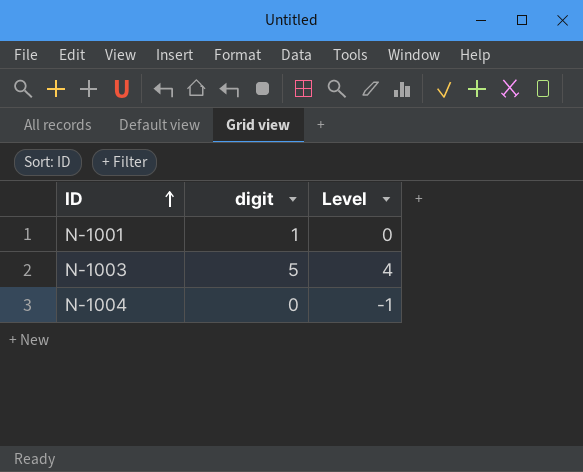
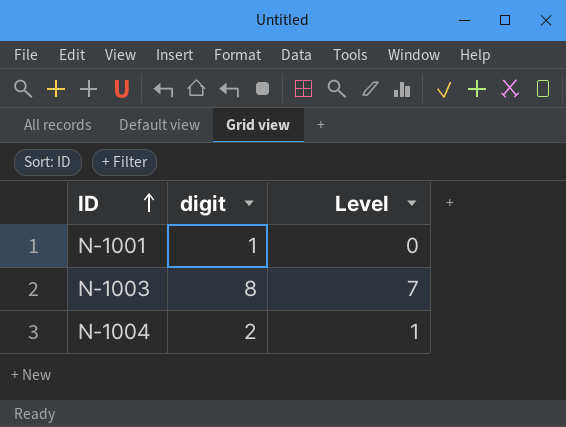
N-1003 | digit: 5 -> 8
N-1003 | Level: 4 -> 7
N-1004 | digit: 0 -> 2
N-1004 | Level: -1 -> 1

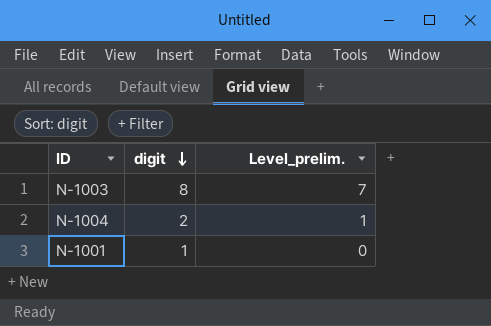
row order: ID ascending -> digit descending
column name: Level -> Level_prelim.

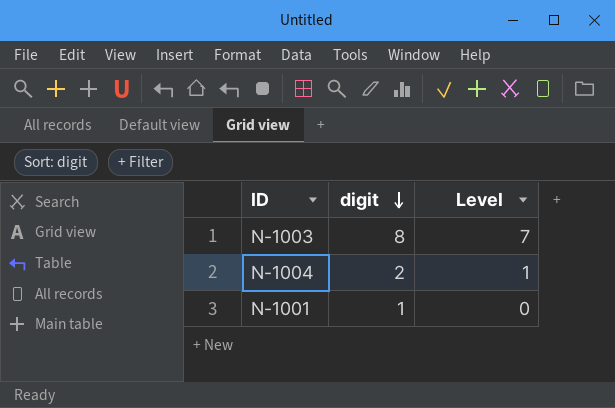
column name: Level_prelim. -> Level

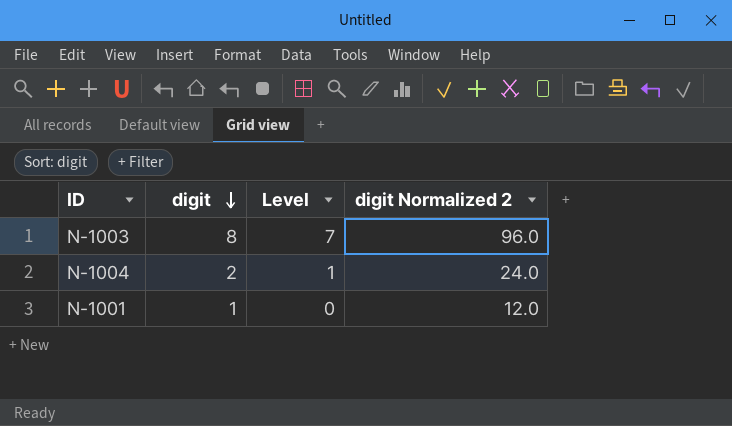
column digit Normalized 2 | formula: none -> [digit] * 12

